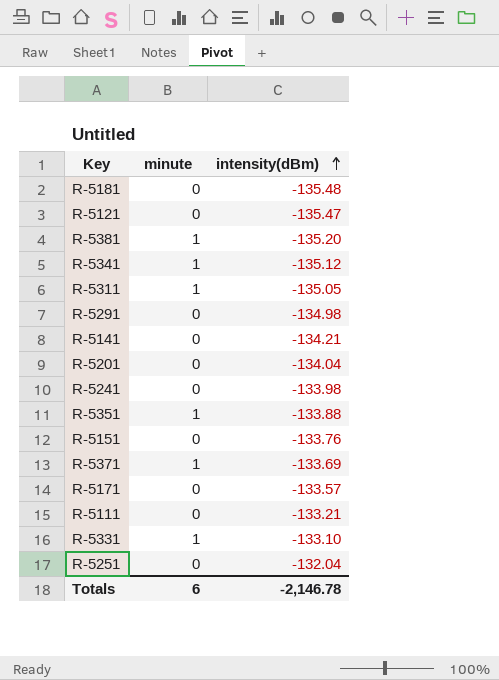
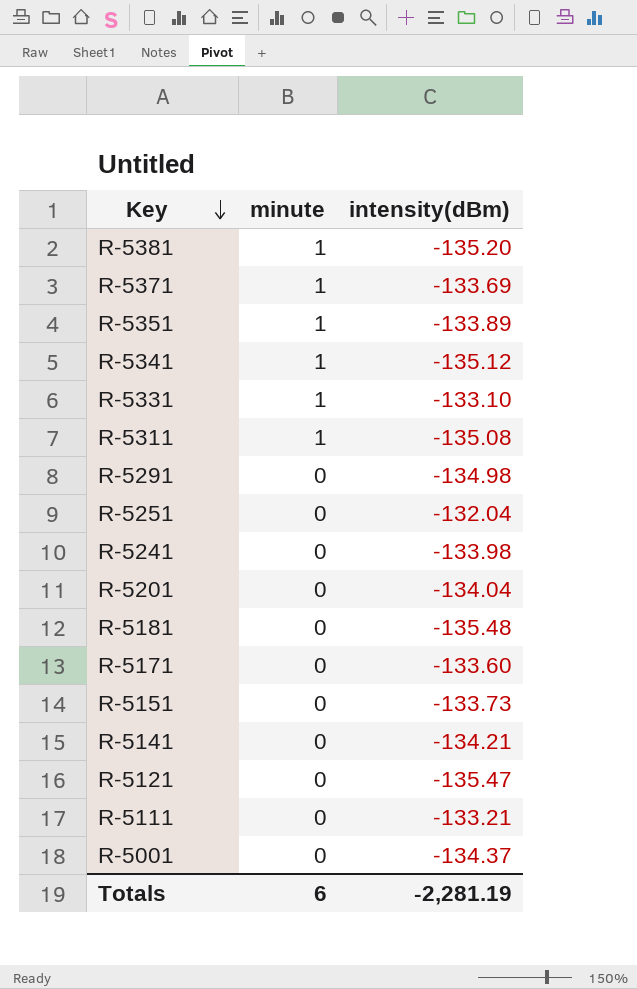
row order: intensity(dBm) ascending -> Key descending
R-5351 | intensity(dBm): -133.88 -> -133.89
R-5311 | intensity(dBm): -135.05 -> -135.08
R-5171 | intensity(dBm): -133.57 -> -133.60
R-5151 | intensity(dBm): -133.76 -> -133.73
row R-5001: none -> 0 | -134.37
Totals | intensity(dBm): -2,146.78 -> -2,281.19

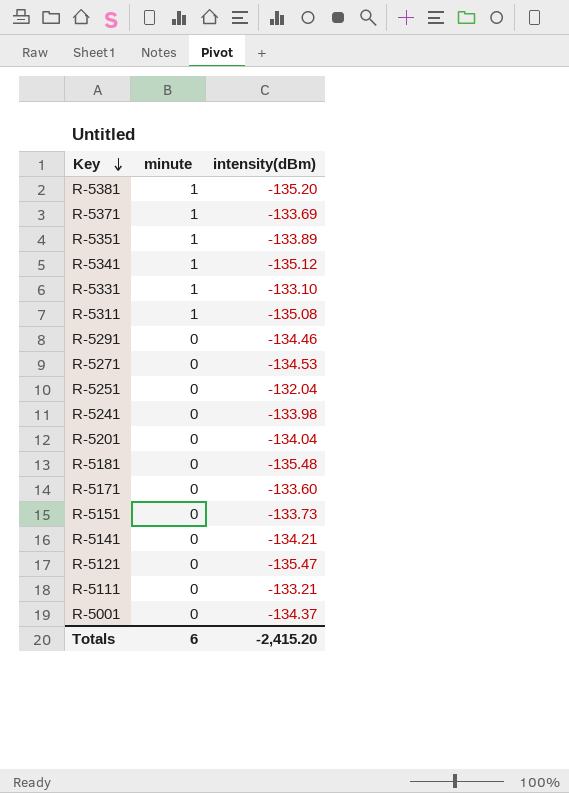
R-5291 | intensity(dBm): -134.98 -> -134.46
row R-5271: none -> 0 | -134.53
Totals | intensity(dBm): -2,281.19 -> -2,415.20

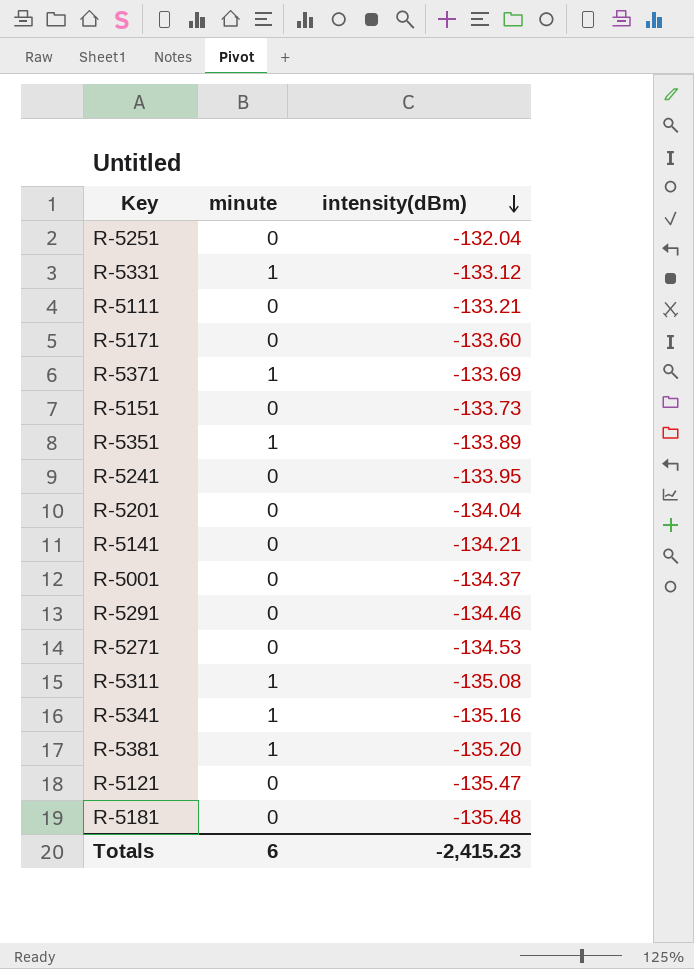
row order: Key descending -> intensity(dBm) descending
R-5331 | intensity(dBm): -133.10 -> -133.12
R-5241 | intensity(dBm): -133.98 -> -133.95
R-5341 | intensity(dBm): -135.12 -> -135.16
Totals | intensity(dBm): -2,415.20 -> -2,415.23

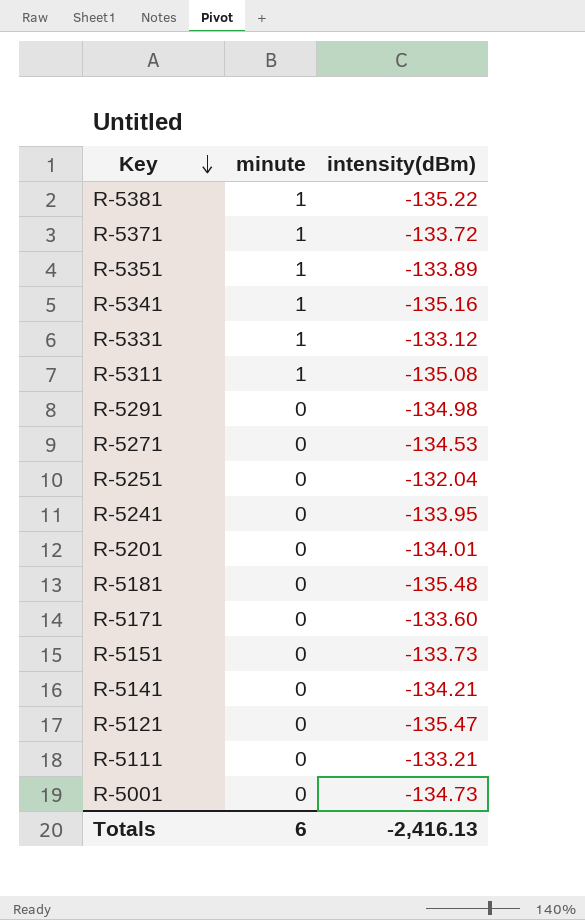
row order: intensity(dBm) descending -> Key descending
R-5381 | intensity(dBm): -135.20 -> -135.22
R-5371 | intensity(dBm): -133.69 -> -133.72
R-5291 | intensity(dBm): -134.46 -> -134.98
R-5201 | intensity(dBm): -134.04 -> -134.01
R-5001 | intensity(dBm): -134.37 -> -134.73
Totals | intensity(dBm): -2,415.23 -> -2,416.13

